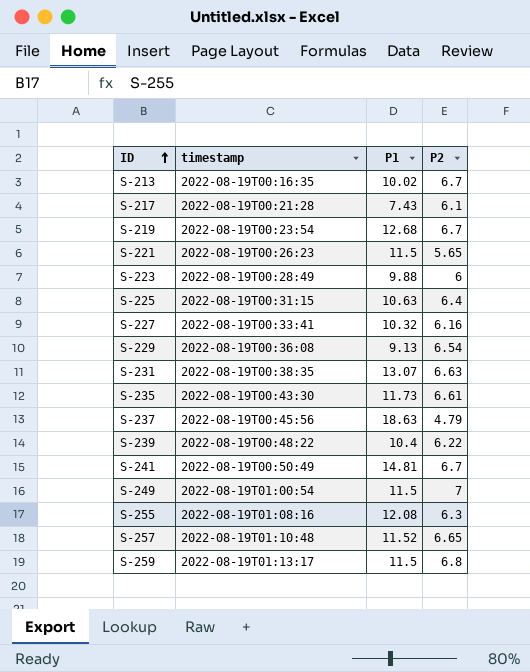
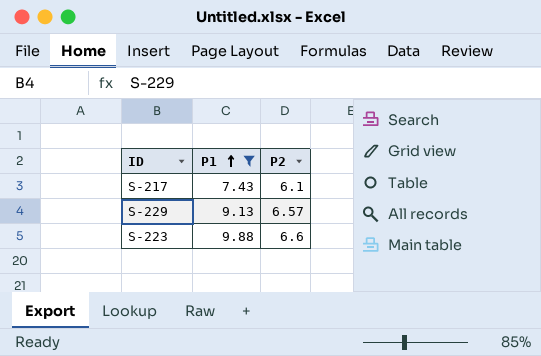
filter: none -> P1 <= 9.88
row order: ID ascending -> P1 ascending
column timestamp | position: 2 -> none
S-229 | P2: 6.54 -> 6.57
S-223 | P2: 6 -> 6.6

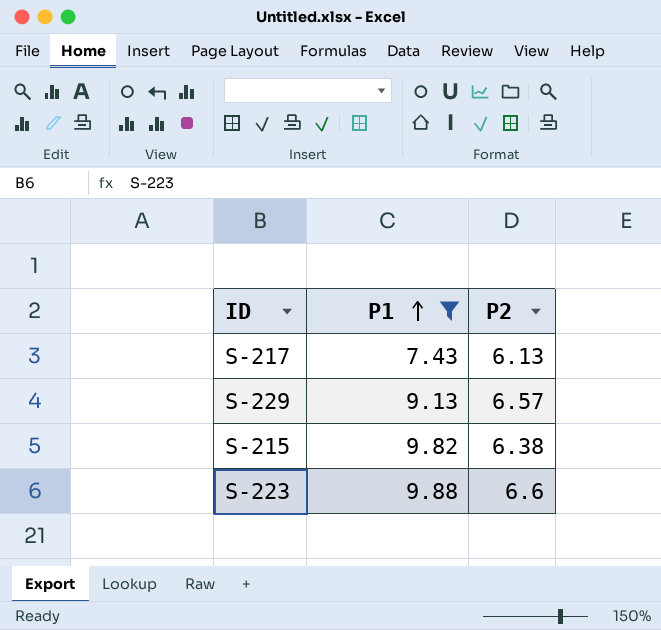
S-217 | P2: 6.1 -> 6.13
row S-215: none -> 9.82 | 6.38

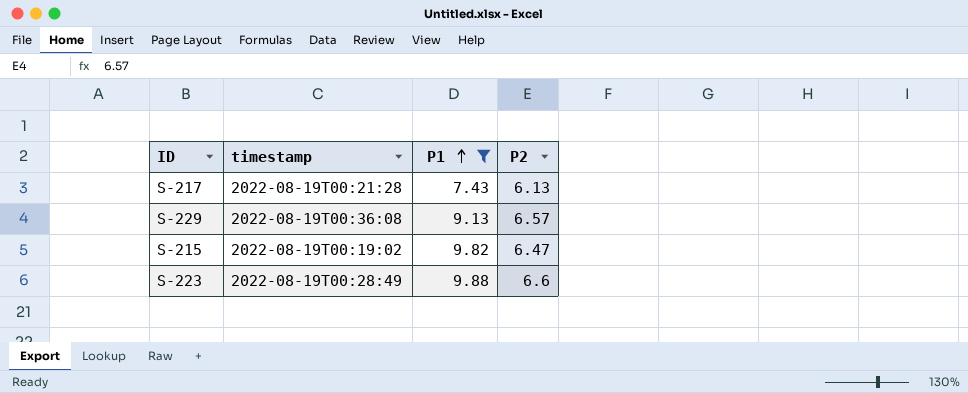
column timestamp | position: none -> 2
S-215 | P2: 6.38 -> 6.47

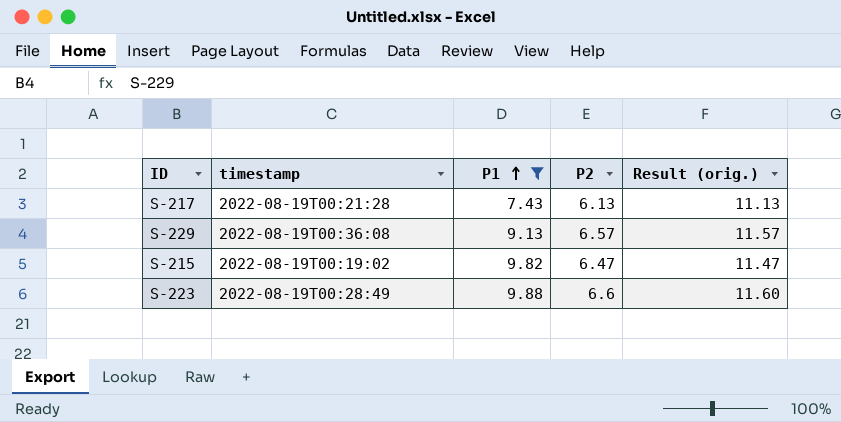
column Result (orig.) | formula: none -> [P2] + 5

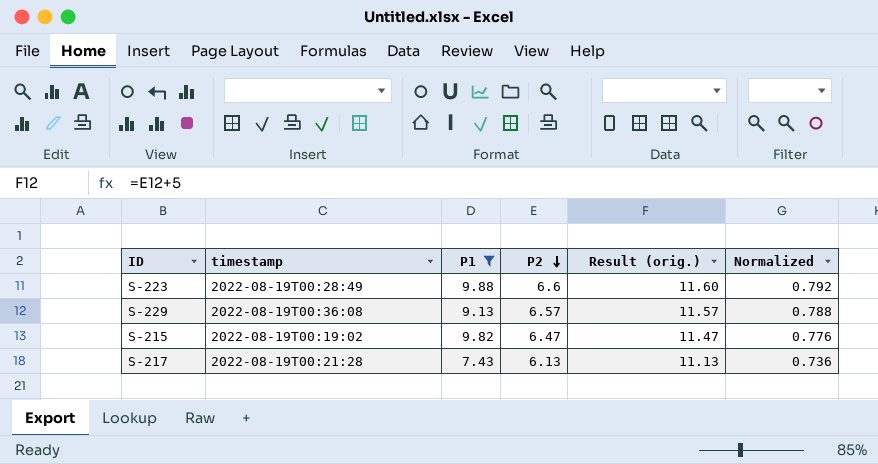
row order: P1 ascending -> P2 descending
column Normalized | formula: none -> [P2] * 0.12

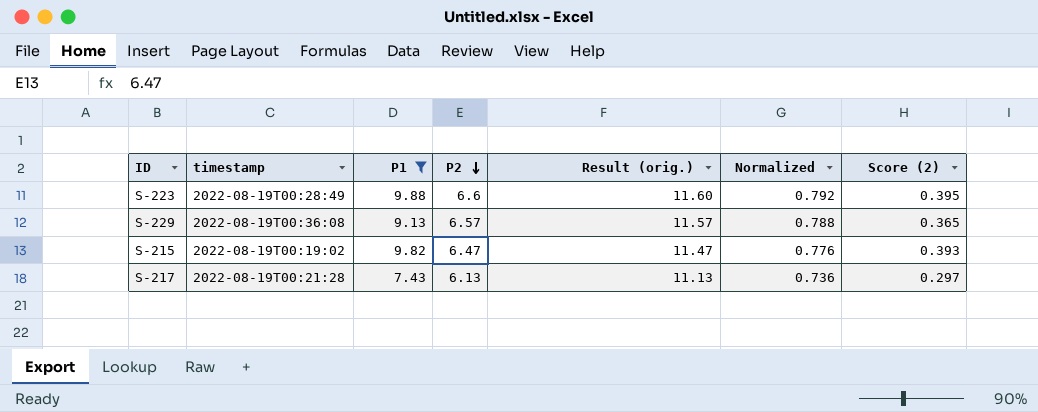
column Score (2) | formula: none -> [P1] * 0.04

